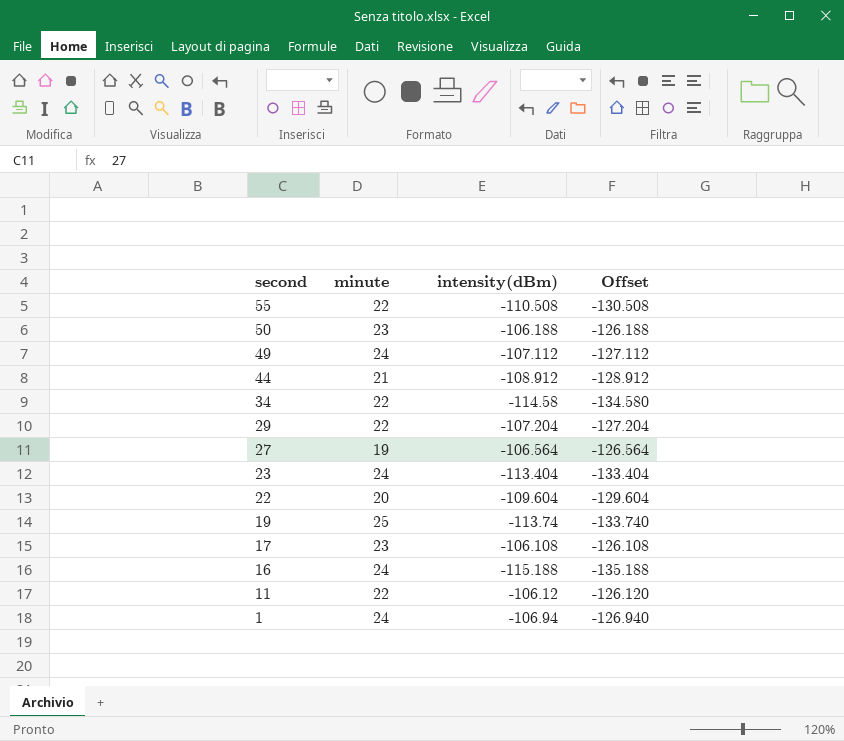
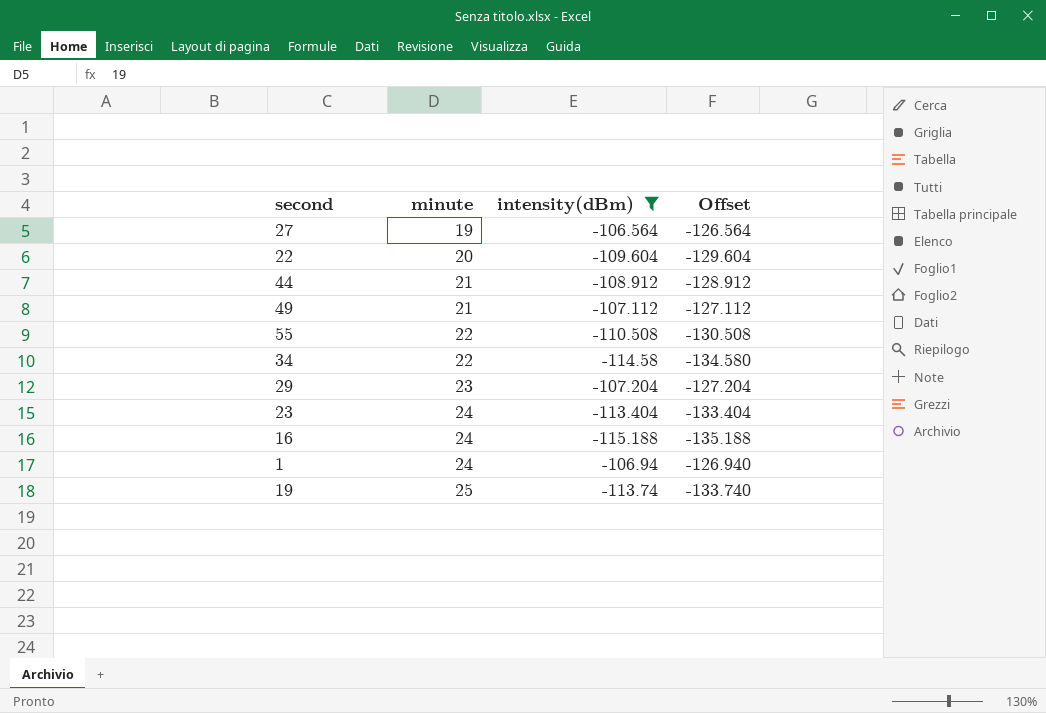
filter: none -> intensity(dBm) <= -106.564
row order: second descending -> minute ascending
49 | minute: 24 -> 21
29 | minute: 22 -> 23

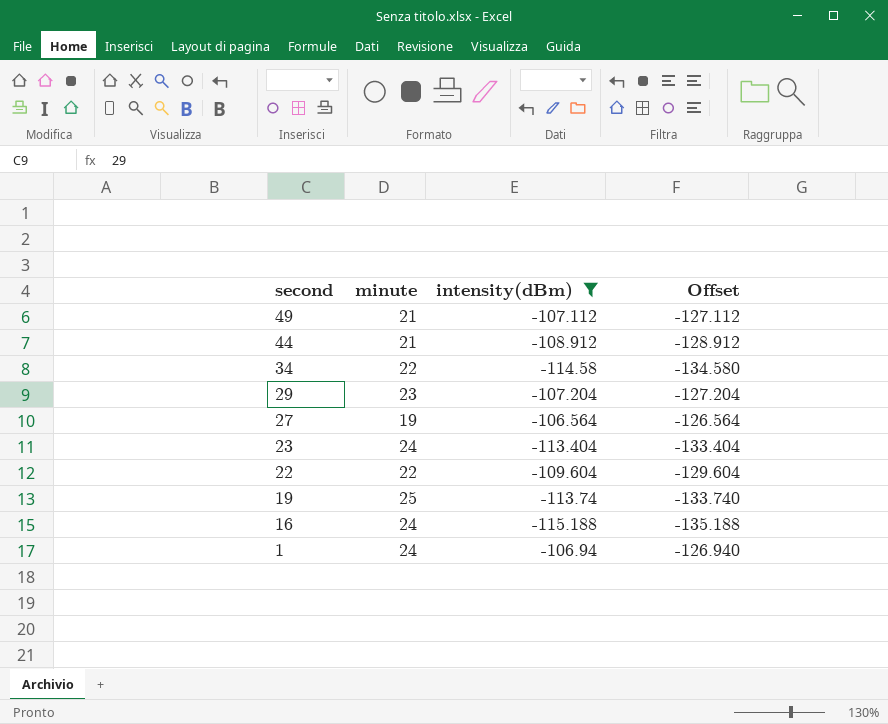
row order: minute ascending -> second descending
row 55: 22 | -110.508 | -130.508 -> none
22 | minute: 20 -> 22

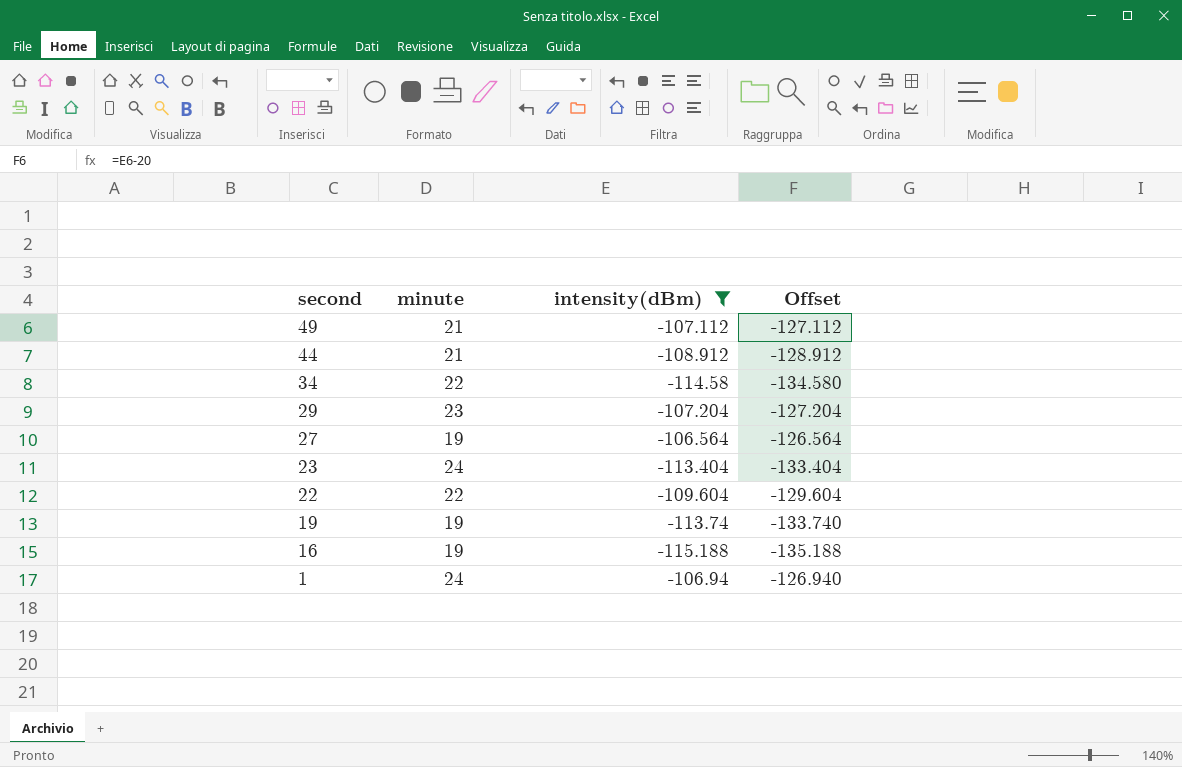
19 | minute: 25 -> 19
16 | minute: 24 -> 19

